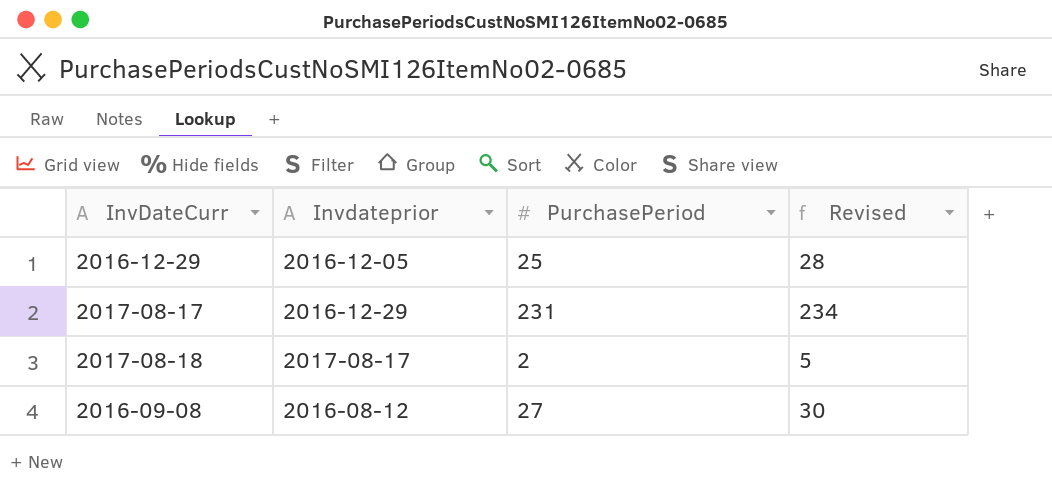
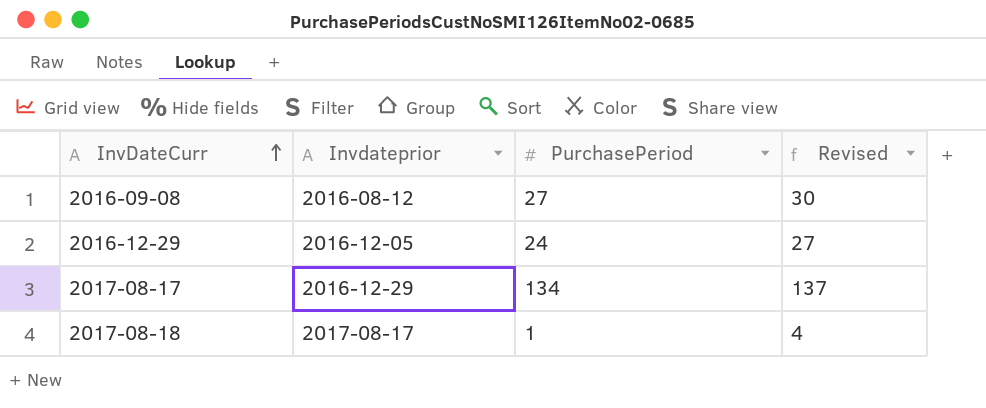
row order: none -> InvDateCurr ascending
2016-12-29 | PurchasePeriod: 25 -> 24
2016-12-29 | Revised: 28 -> 27
2017-08-17 | PurchasePeriod: 231 -> 134
2017-08-17 | Revised: 234 -> 137
2017-08-18 | PurchasePeriod: 2 -> 1
2017-08-18 | Revised: 5 -> 4

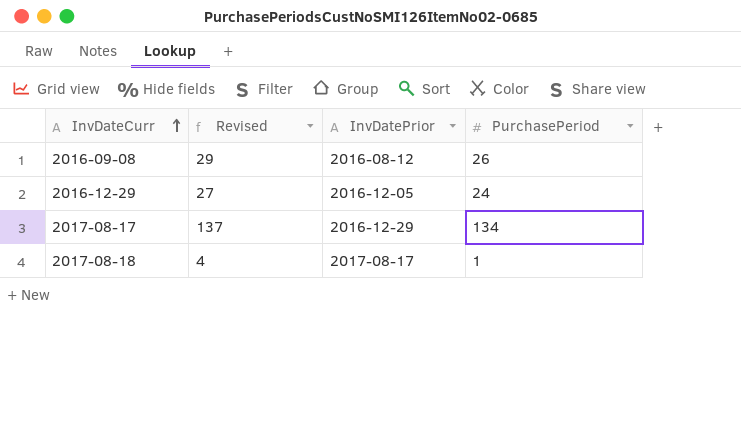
column Revised | position: 4 -> 2
column name: Invdateprior -> InvDatePrior
2016-09-08 | Revised: 30 -> 29
2016-09-08 | PurchasePeriod: 27 -> 26

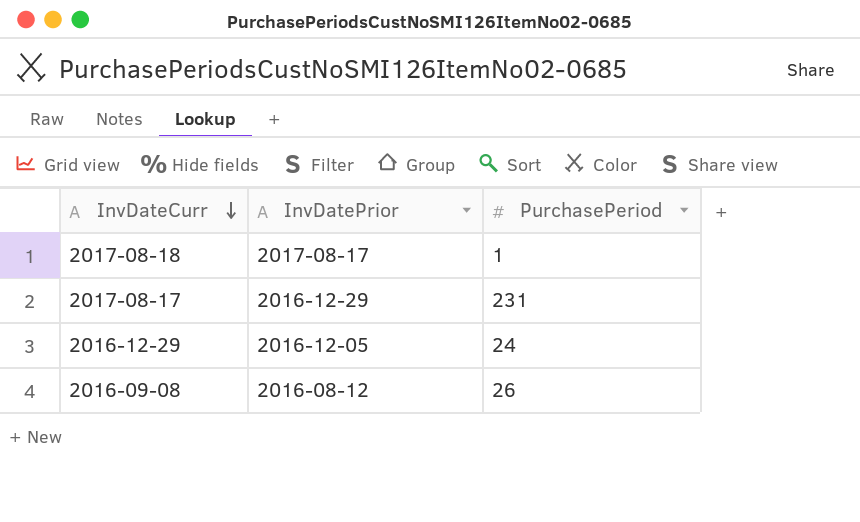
row order: InvDateCurr ascending -> InvDateCurr descending
column Revised | formula: [PurchasePeriod] + 3 -> none
2017-08-17 | PurchasePeriod: 134 -> 231

